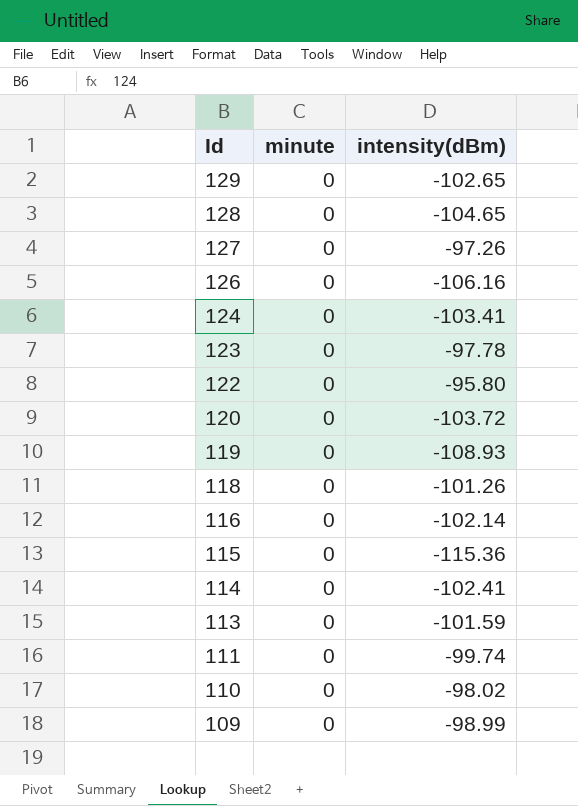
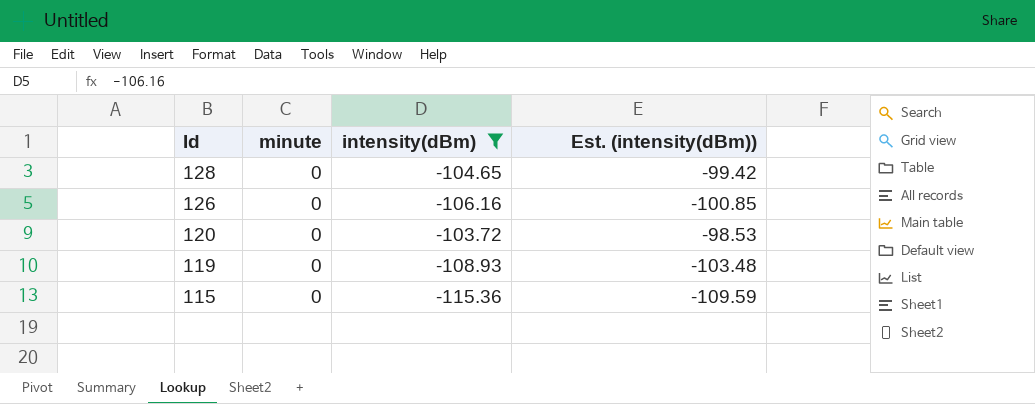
filter: none -> intensity(dBm) <= -103.72
column Est. (intensity(dBm)) | formula: none -> [intensity(dBm)] * 0.95

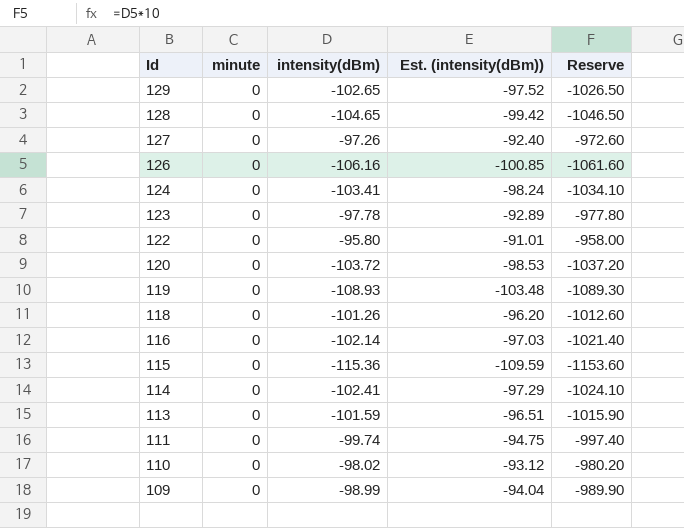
filter: intensity(dBm) <= -103.72 -> none
column Reserve | formula: none -> [intensity(dBm)] * 10

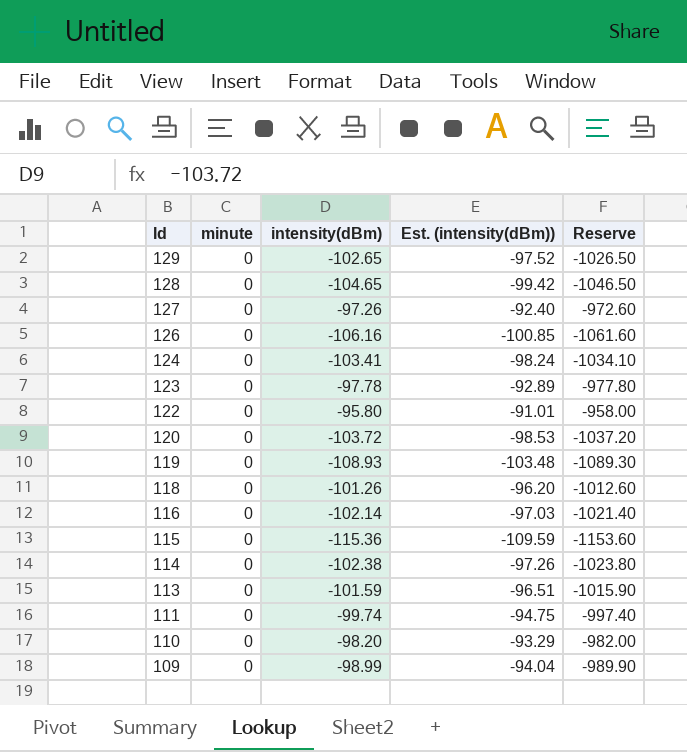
114 | intensity(dBm): -102.41 -> -102.38
114 | Est. (intensity(dBm)): -97.29 -> -97.26
114 | Reserve: -1024.10 -> -1023.80
110 | intensity(dBm): -98.02 -> -98.20
110 | Est. (intensity(dBm)): -93.12 -> -93.29
110 | Reserve: -980.20 -> -982.00

